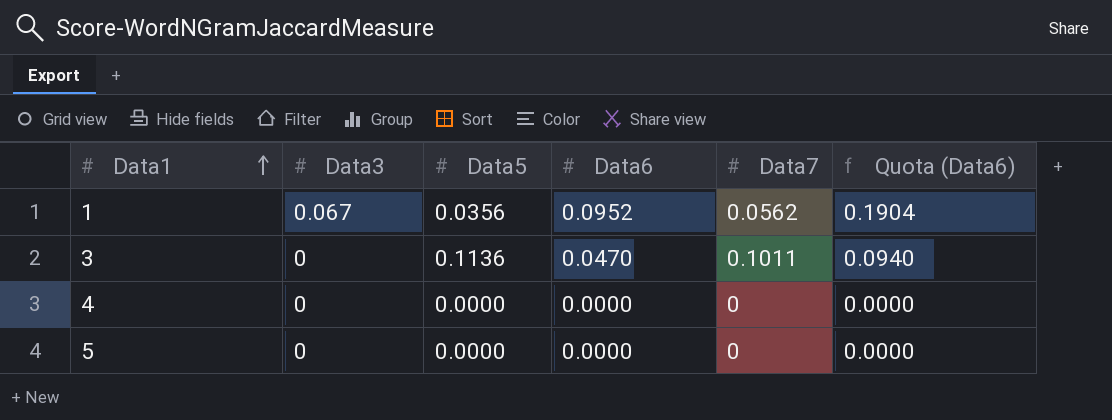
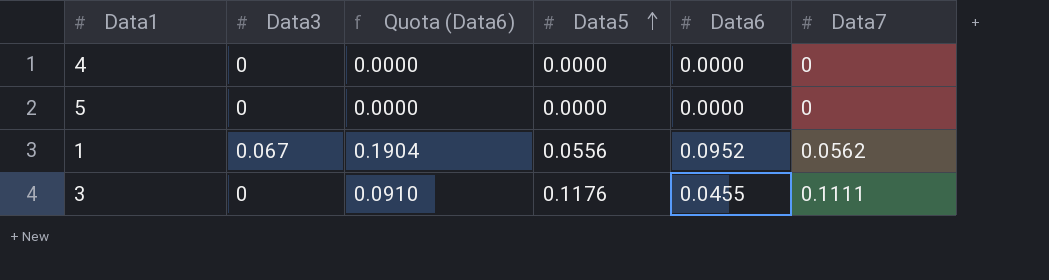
row order: Data1 ascending -> Data5 ascending
column Quota (Data6) | position: 6 -> 3
1 | Data5: 0.0356 -> 0.0556
3 | Quota (Data6): 0.0940 -> 0.0910
3 | Data5: 0.1136 -> 0.1176
3 | Data6: 0.0470 -> 0.0455
3 | Data7: 0.1011 -> 0.1111

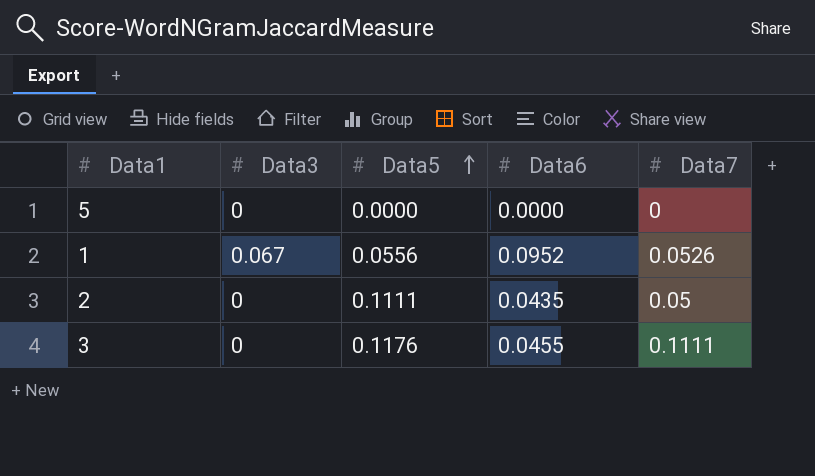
column Quota (Data6) | formula: [Data6] * 2 -> none
row 4: 0 | 0.0000 | 0.0000 | 0.0000 | 0 -> none
1 | Data7: 0.0562 -> 0.0526
row 2: none -> 0 | 0.1111 | 0.0435 | 0.05

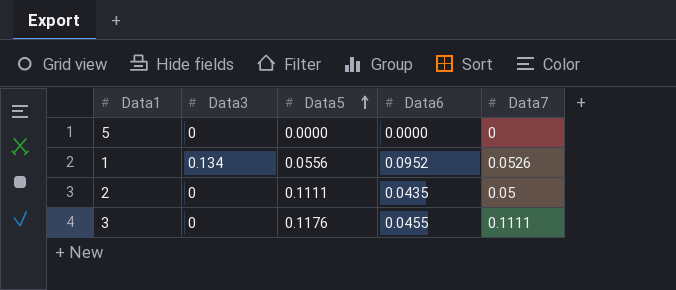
1 | Data3: 0.067 -> 0.134

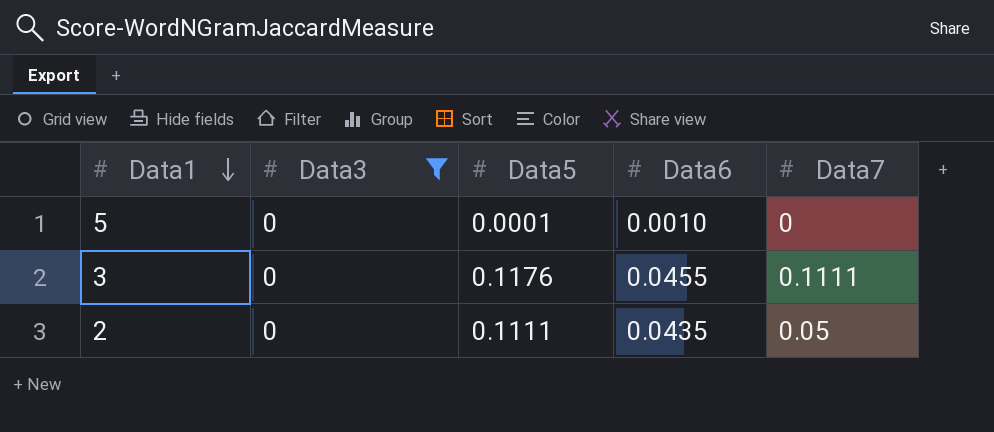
filter: none -> Data3 = 0
row order: Data5 ascending -> Data1 descending
5 | Data5: 0.0000 -> 0.0001
5 | Data6: 0.0000 -> 0.0010

